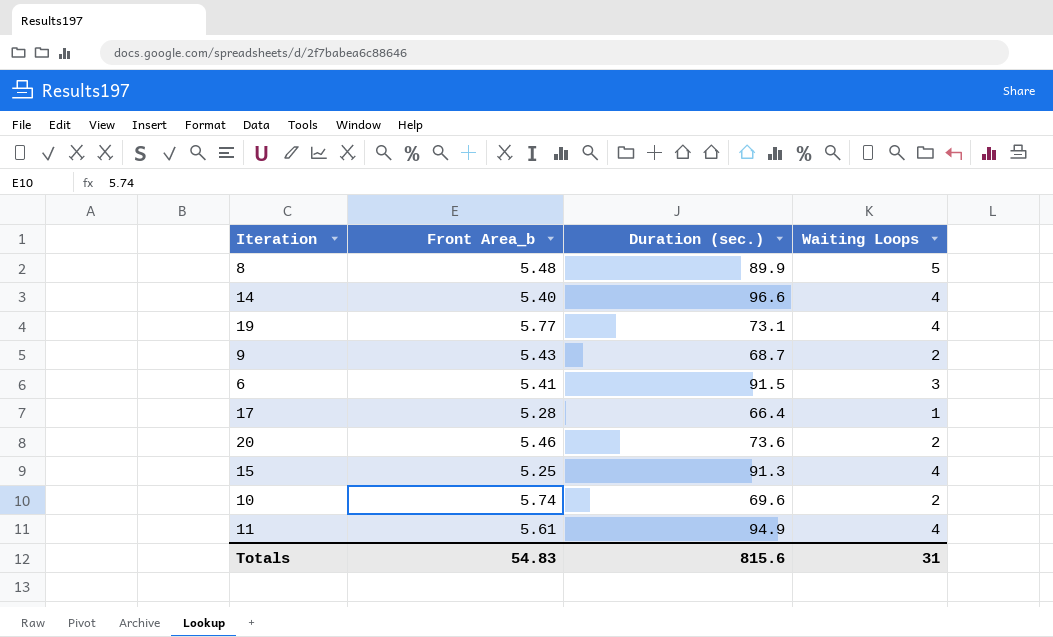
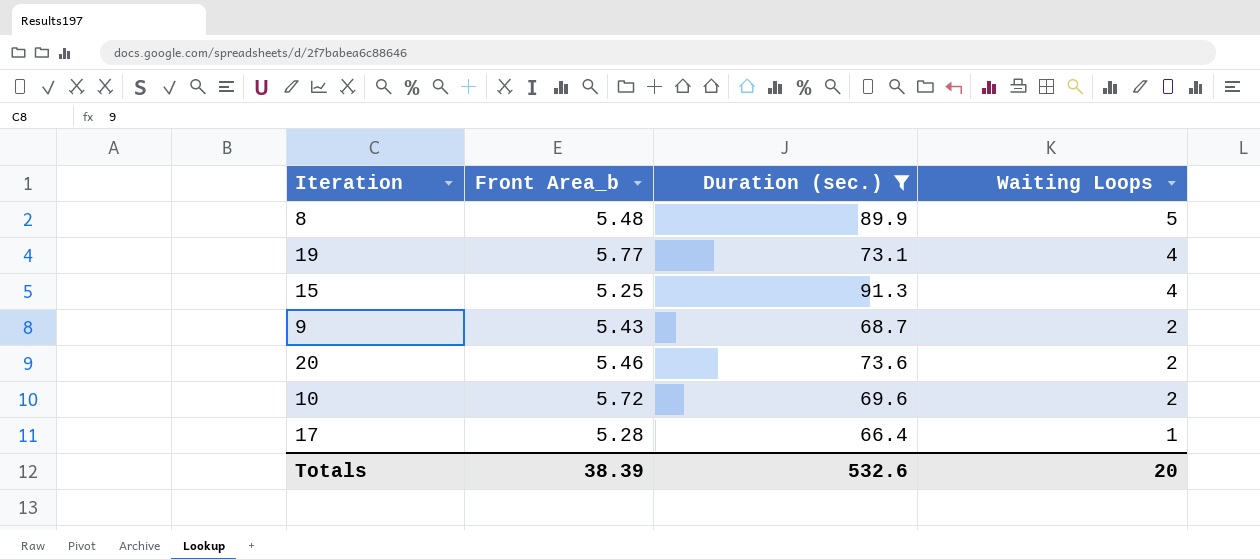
filter: none -> Duration (sec.) <= 91.3
row order: none -> Waiting Loops descending
10 | Front Area_b: 5.74 -> 5.72
Totals | Front Area_b: 54.83 -> 38.39
Totals | Duration (sec.): 815.6 -> 532.6
Totals | Waiting Loops: 31 -> 20

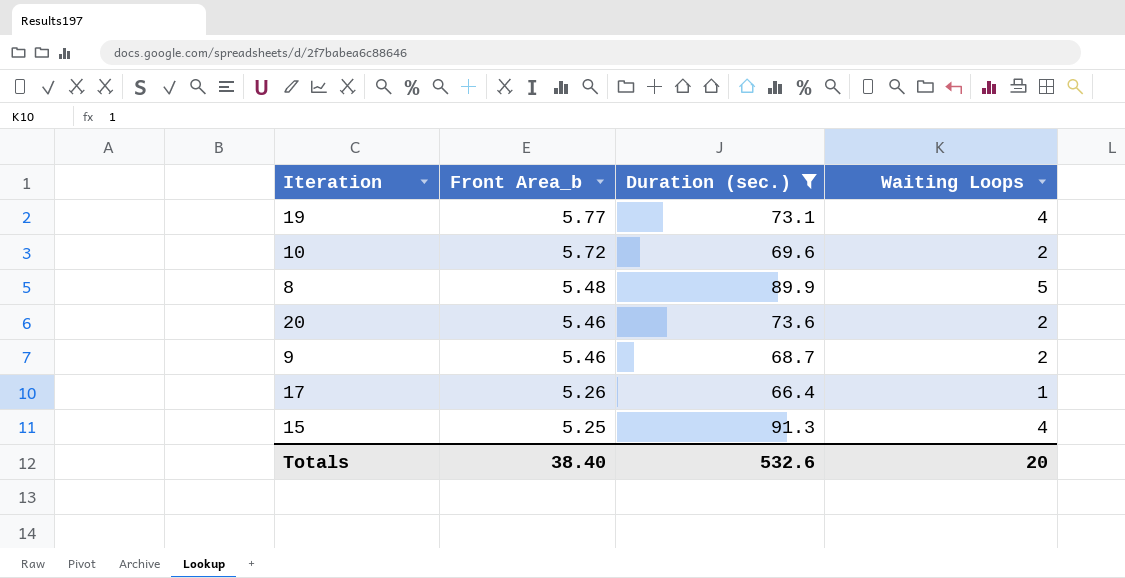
row order: Waiting Loops descending -> Front Area_b descending
9 | Front Area_b: 5.43 -> 5.46
17 | Front Area_b: 5.28 -> 5.26
Totals | Front Area_b: 38.39 -> 38.40

